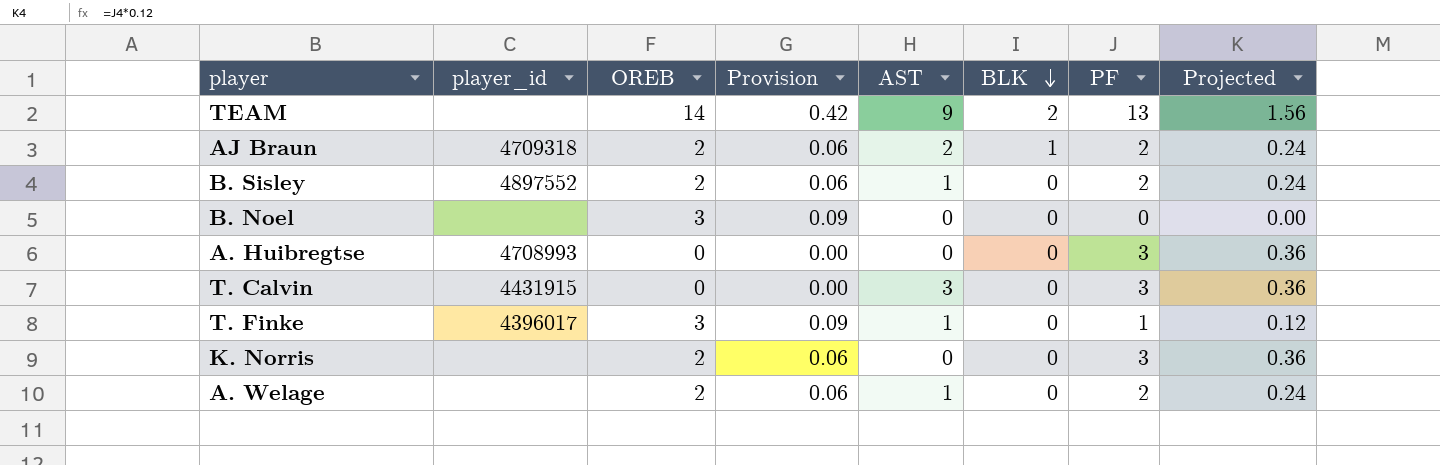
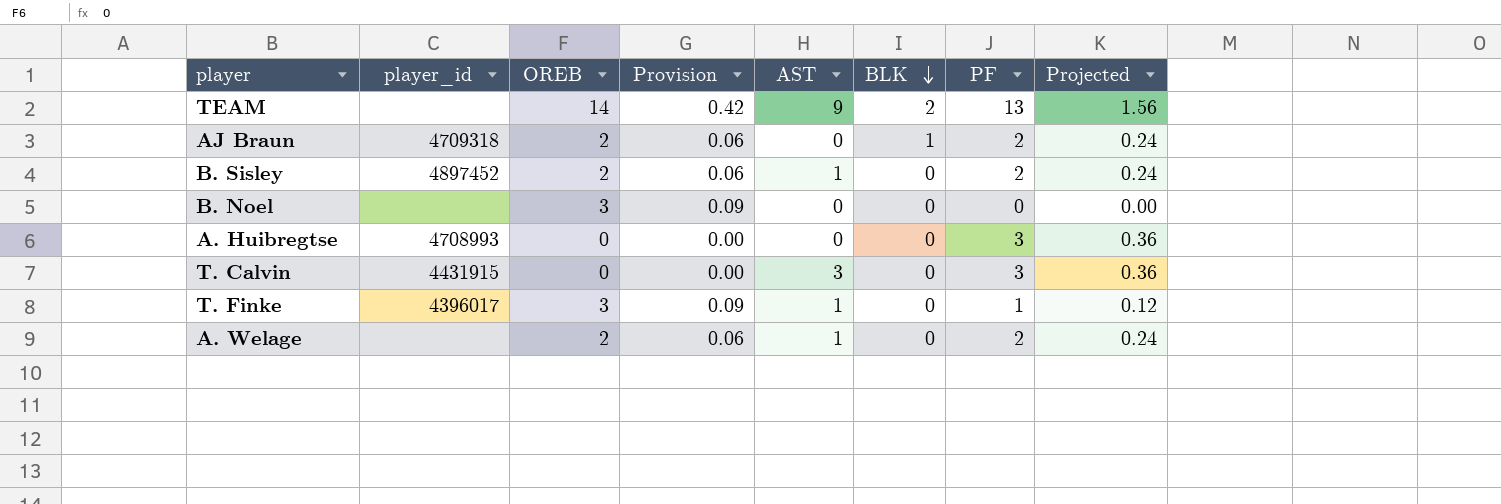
row K. Norris: none | 2 | 0.06 | 0 | 0 | 3 | 0.36 -> none
AJ Braun | AST: 2 -> 0
B. Sisley | player_id: 4897552 -> 4897452

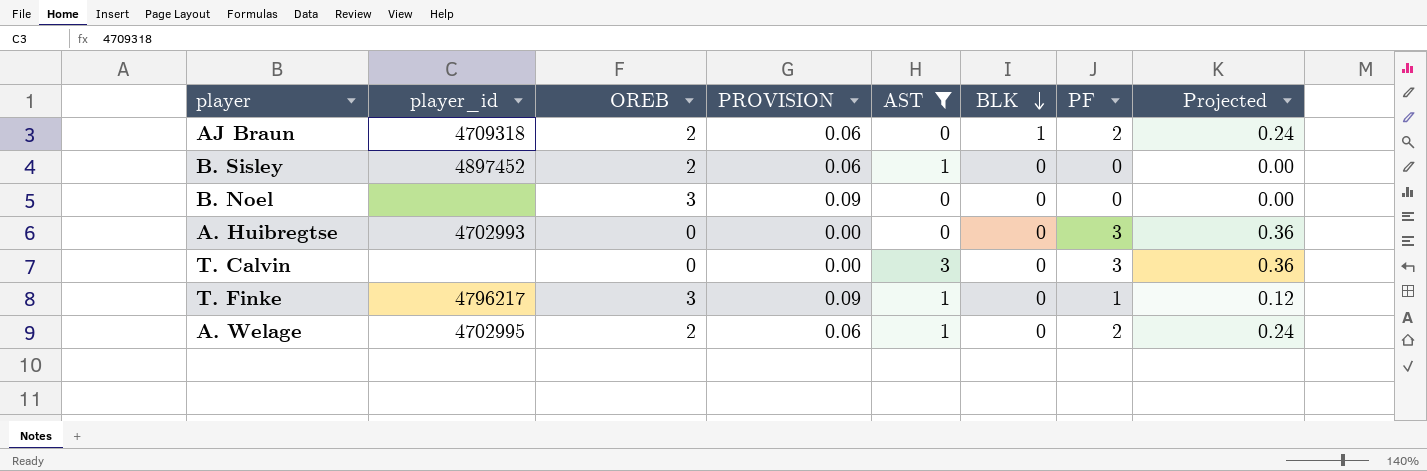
filter: none -> AST != 9
column name: Provision -> PROVISION
B. Sisley | PF: 2 -> 0
B. Sisley | Projected: 0.24 -> 0.00
A. Huibregtse | player_id: 4708993 -> 4702993
T. Calvin | player_id: 4431915 -> none
T. Finke | player_id: 4396017 -> 4796217
A. Welage | player_id: none -> 4702995

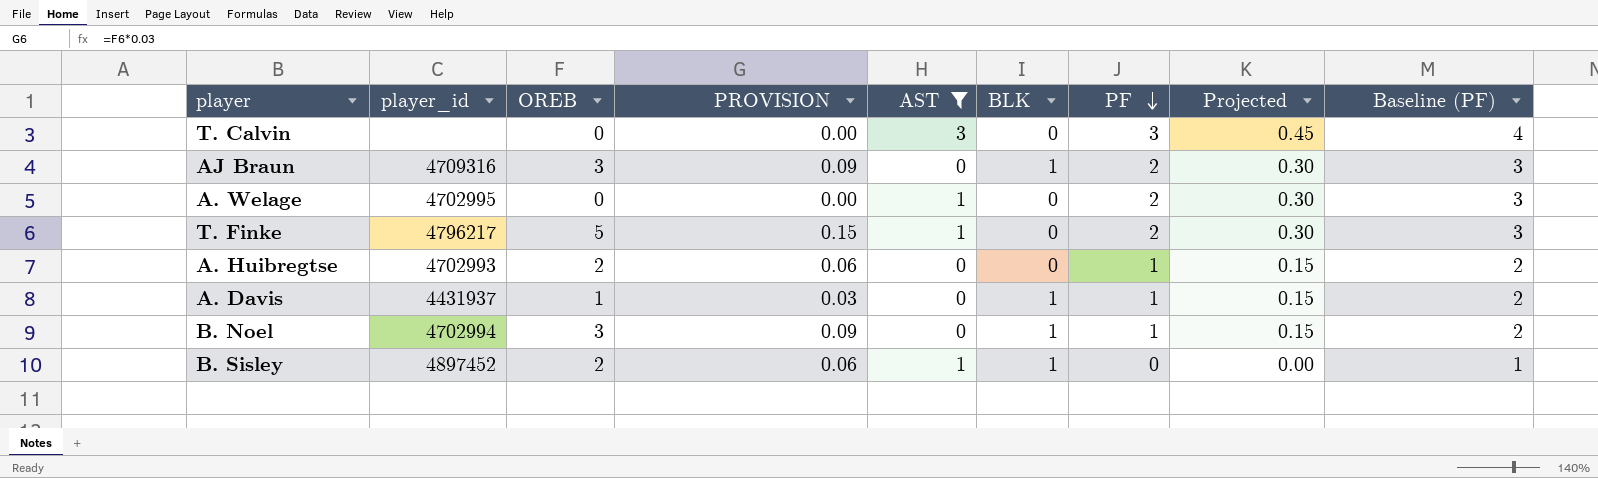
row order: BLK descending -> PF descending
column Projected | formula: [PF] * 0.12 -> [PF] * 0.15
column Baseline (PF) | formula: none -> [PF] + 1
AJ Braun | player_id: 4709318 -> 4709316
AJ Braun | OREB: 2 -> 3
AJ Braun | PROVISION: 0.06 -> 0.09
A. Welage | OREB: 2 -> 0
A. Welage | PROVISION: 0.06 -> 0.00
T. Finke | OREB: 3 -> 5
T. Finke | PROVISION: 0.09 -> 0.15
T. Finke | PF: 1 -> 2
A. Huibregtse | OREB: 0 -> 2
A. Huibregtse | PROVISION: 0.00 -> 0.06
A. Huibregtse | PF: 3 -> 1
row A. Davis: none -> 4431937 | 1 | 0.03 | 0 | 1 | 1 | 0.15 | 2
B. Noel | player_id: none -> 4702994
B. Noel | BLK: 0 -> 1
B. Noel | PF: 0 -> 1
B. Sisley | BLK: 0 -> 1

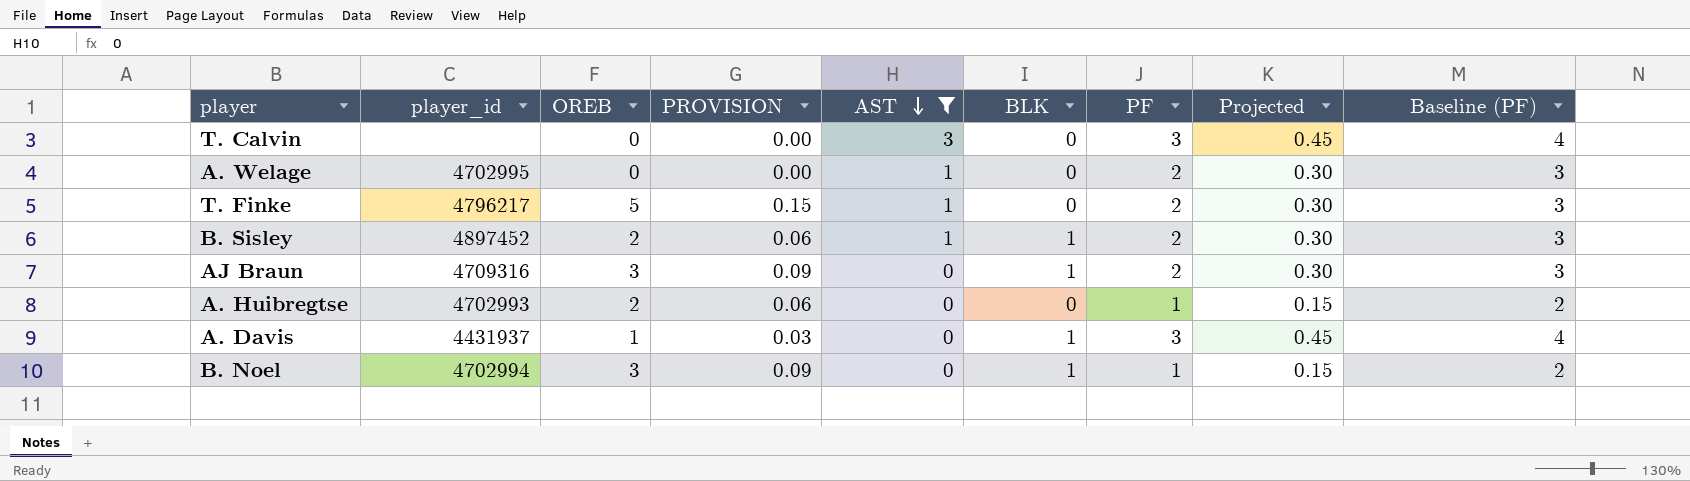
row order: PF descending -> AST descending
B. Sisley | PF: 0 -> 2
B. Sisley | Projected: 0.00 -> 0.30
B. Sisley | Baseline (PF): 1 -> 3
A. Davis | PF: 1 -> 3
A. Davis | Projected: 0.15 -> 0.45
A. Davis | Baseline (PF): 2 -> 4

